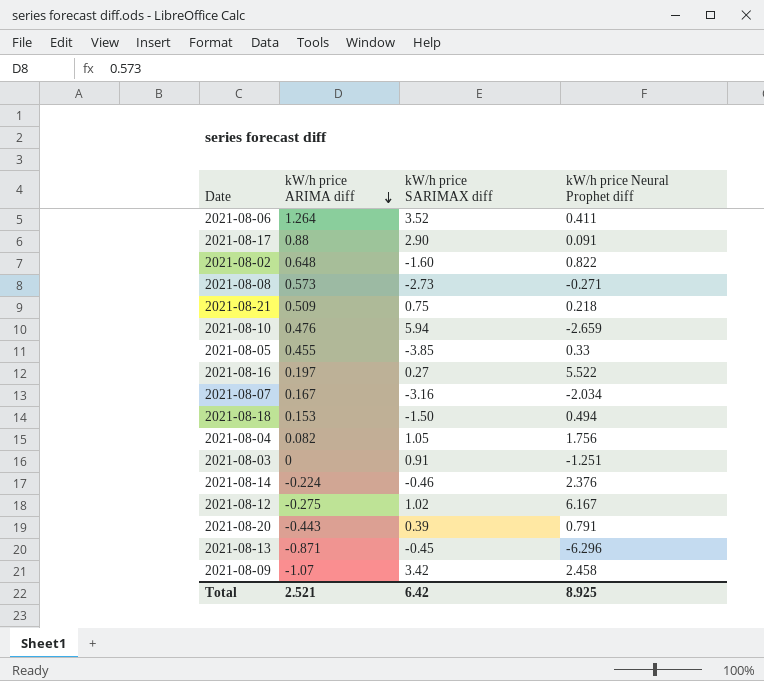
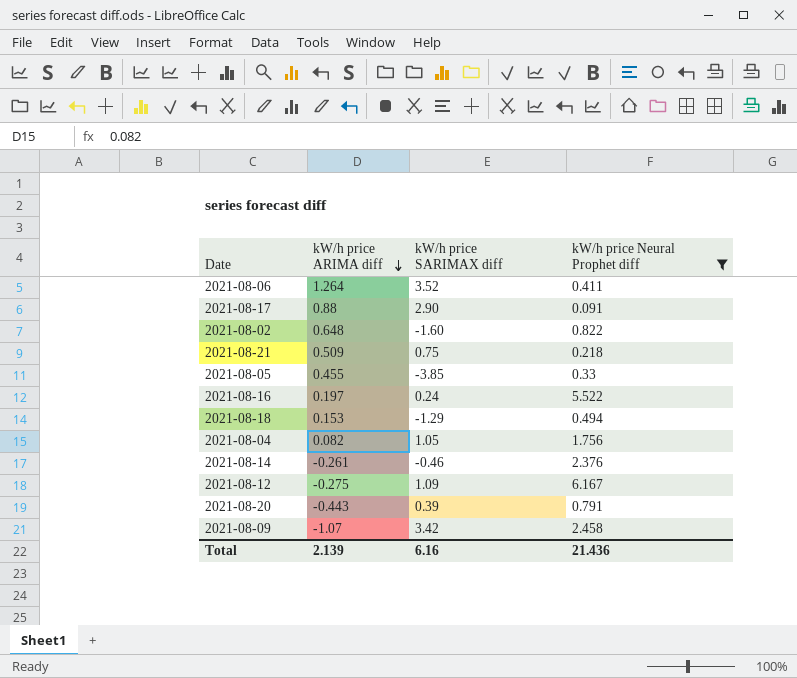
filter: none -> kW/h price Neural Prophet diff >= 0.091
2021-08-16 | kW/h price SARIMAX diff: 0.27 -> 0.24
2021-08-18 | kW/h price SARIMAX diff: -1.50 -> -1.29
2021-08-14 | kW/h price ARIMA diff: -0.224 -> -0.261
2021-08-12 | kW/h price SARIMAX diff: 1.02 -> 1.09
Total | kW/h price ARIMA diff: 2.521 -> 2.139
Total | kW/h price SARIMAX diff: 6.42 -> 6.16
Total | kW/h price Neural Prophet diff: 8.925 -> 21.436

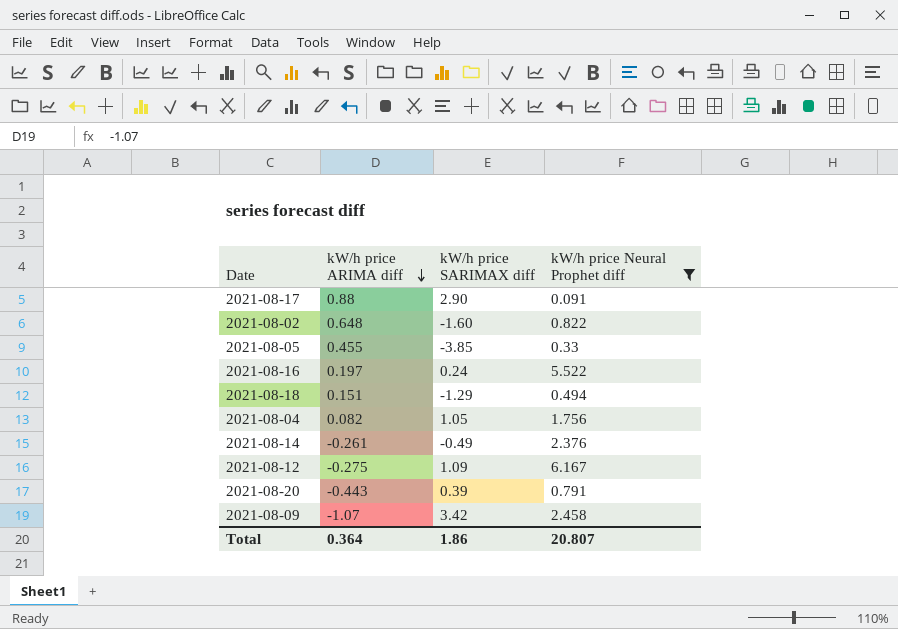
row 2021-08-06: 1.264 | 3.52 | 0.411 -> none
row 2021-08-21: 0.509 | 0.75 | 0.218 -> none
2021-08-18 | kW/h price ARIMA diff: 0.153 -> 0.151
2021-08-14 | kW/h price SARIMAX diff: -0.46 -> -0.49
Total | kW/h price ARIMA diff: 2.139 -> 0.364
Total | kW/h price SARIMAX diff: 6.16 -> 1.86
Total | kW/h price Neural Prophet diff: 21.436 -> 20.807

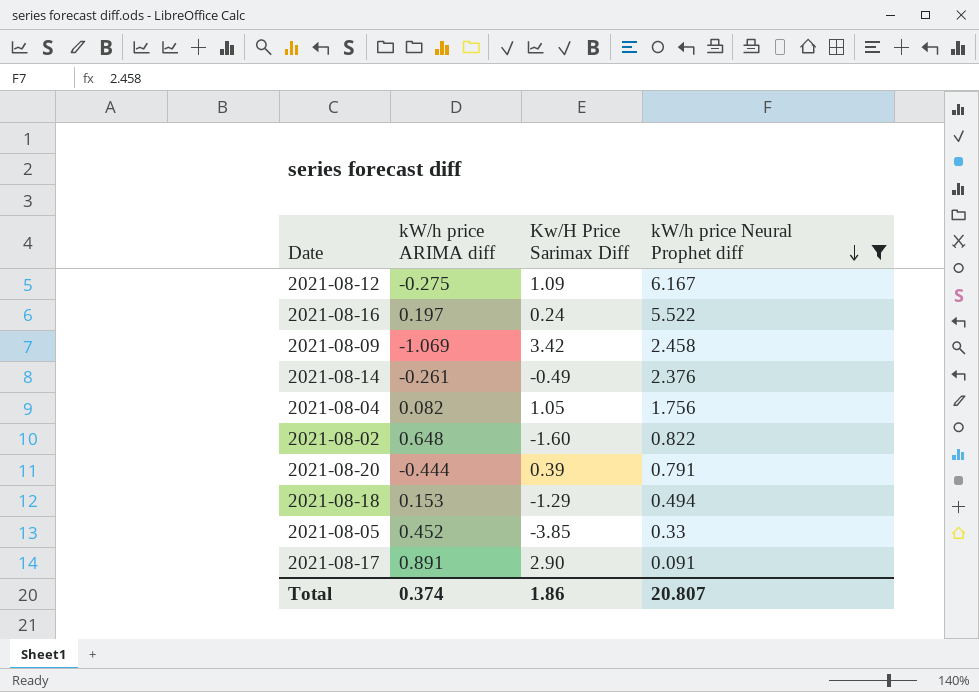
row order: kW/h price ARIMA diff descending -> kW/h price Neural Prophet diff descending
column name: kW/h price SARIMAX diff -> Kw/H Price Sarimax Diff
2021-08-09 | kW/h price ARIMA diff: -1.07 -> -1.069
2021-08-20 | kW/h price ARIMA diff: -0.443 -> -0.444
2021-08-18 | kW/h price ARIMA diff: 0.151 -> 0.153
2021-08-05 | kW/h price ARIMA diff: 0.455 -> 0.452
2021-08-17 | kW/h price ARIMA diff: 0.88 -> 0.891
Total | kW/h price ARIMA diff: 0.364 -> 0.374

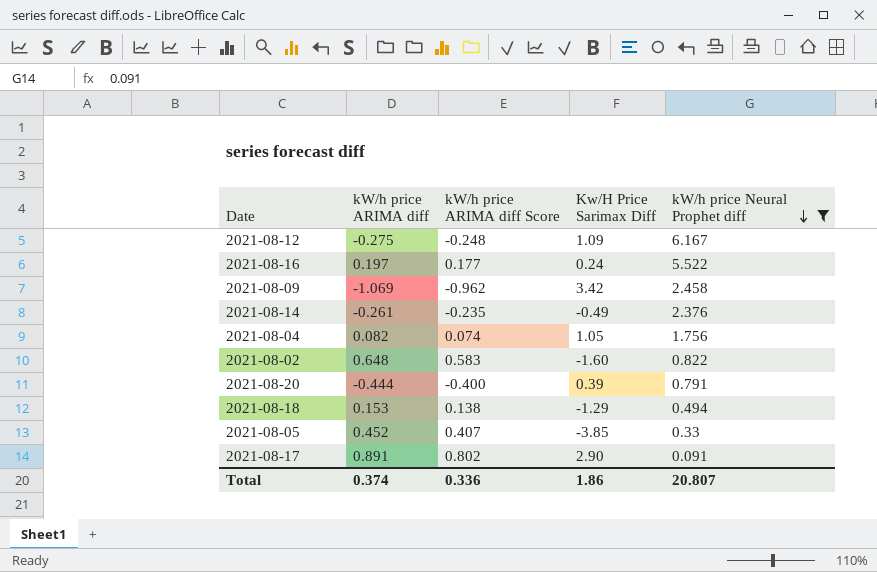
column kW/h price ARIMA diff Score | formula: none -> [kW/h price ARIMA diff] * 0.9

